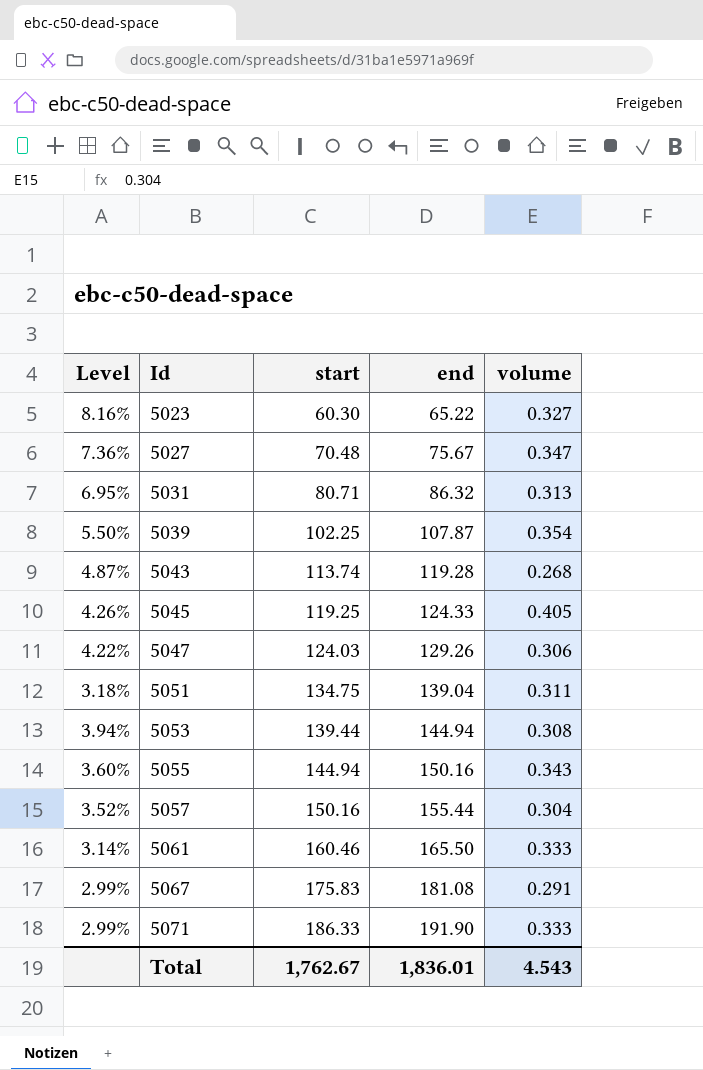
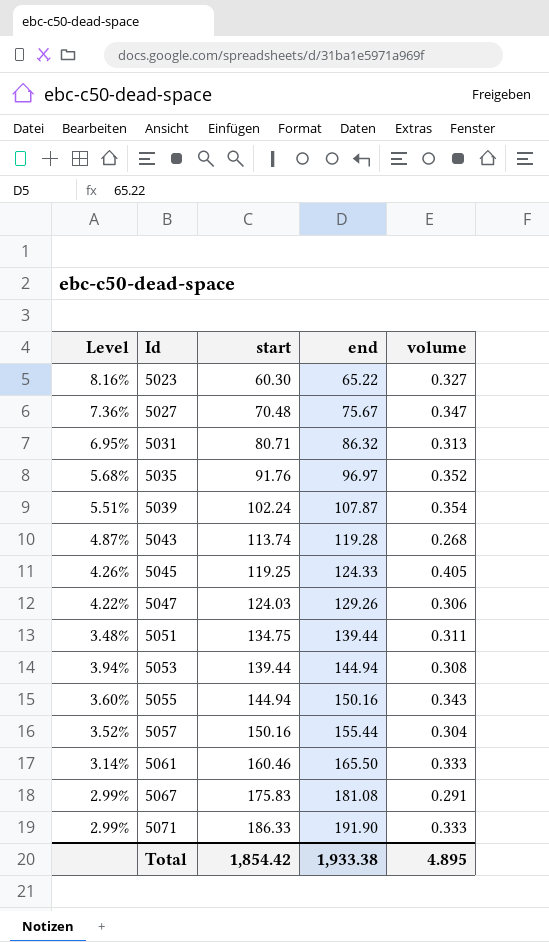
row 5035: none -> 5.68% | 91.76 | 96.97 | 0.352
5039 | Level: 5.50% -> 5.51%
5039 | start: 102.25 -> 102.24
5051 | Level: 3.18% -> 3.48%
5051 | end: 139.04 -> 139.44
Total | start: 1,762.67 -> 1,854.42
Total | end: 1,836.01 -> 1,933.38
Total | volume: 4.543 -> 4.895

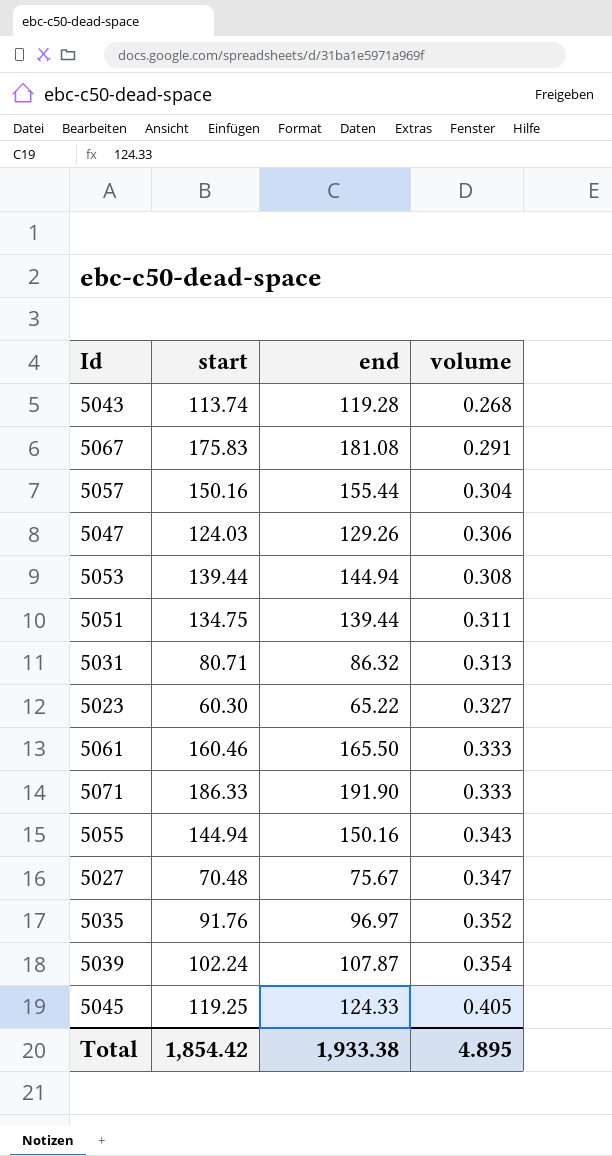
row order: Id ascending -> volume ascending
column Level | formula: ([end] - [start]) / [start] -> none

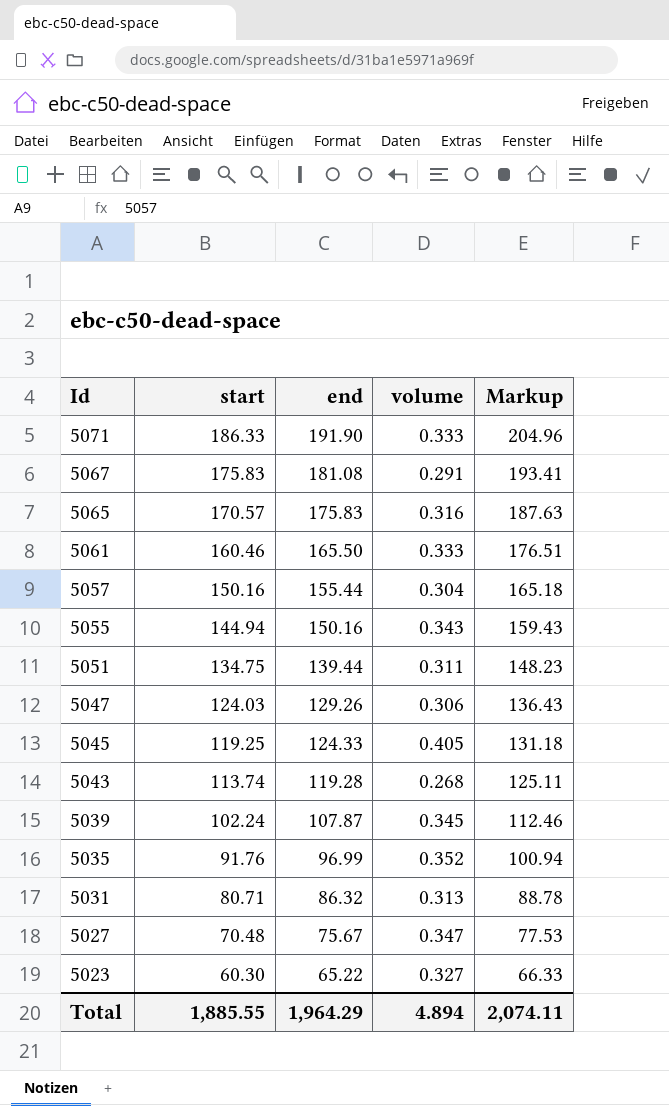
row order: volume ascending -> Id descending
column Markup | formula: none -> [start] * 1.1
row 5053: 139.44 | 144.94 | 0.308 -> none
row 5065: none -> 170.57 | 175.83 | 0.316 | 187.63
5039 | volume: 0.354 -> 0.345
5035 | end: 96.97 -> 96.99
Total | start: 1,854.42 -> 1,885.55
Total | end: 1,933.38 -> 1,964.29
Total | volume: 4.895 -> 4.894

